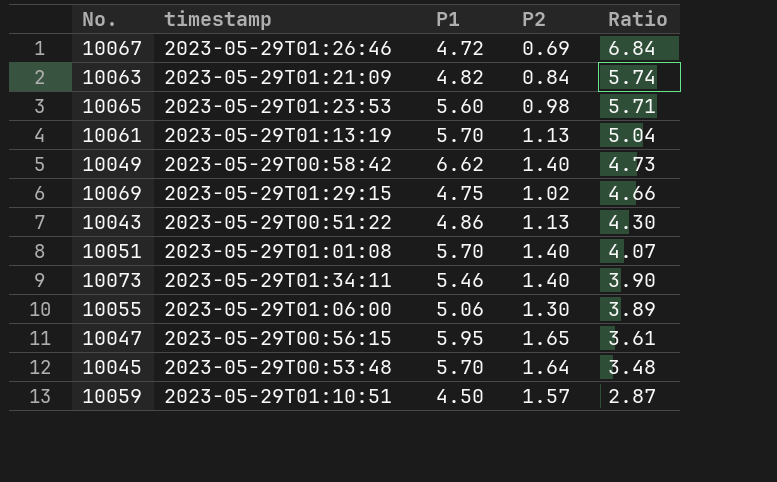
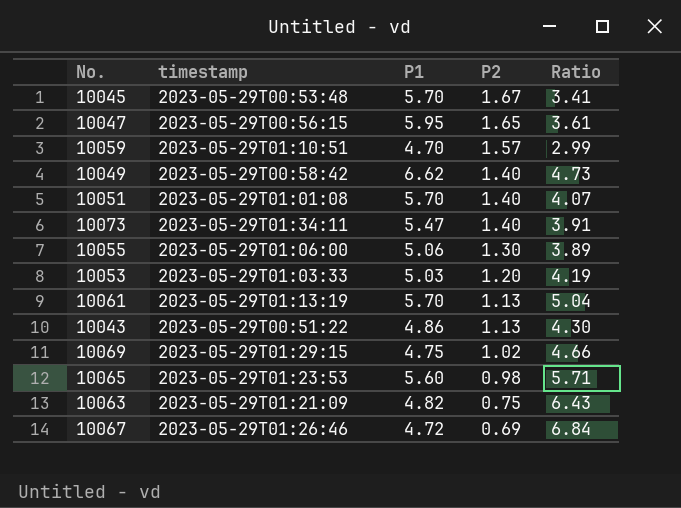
row order: Ratio descending -> P2 descending
10045 | P2: 1.64 -> 1.67
10045 | Ratio: 3.48 -> 3.41
10059 | P1: 4.50 -> 4.70
10059 | Ratio: 2.87 -> 2.99
10073 | P1: 5.46 -> 5.47
10073 | Ratio: 3.90 -> 3.91
row 10053: none -> 2023-05-29T01:03:33 | 5.03 | 1.20 | 4.19
10063 | P2: 0.84 -> 0.75
10063 | Ratio: 5.74 -> 6.43

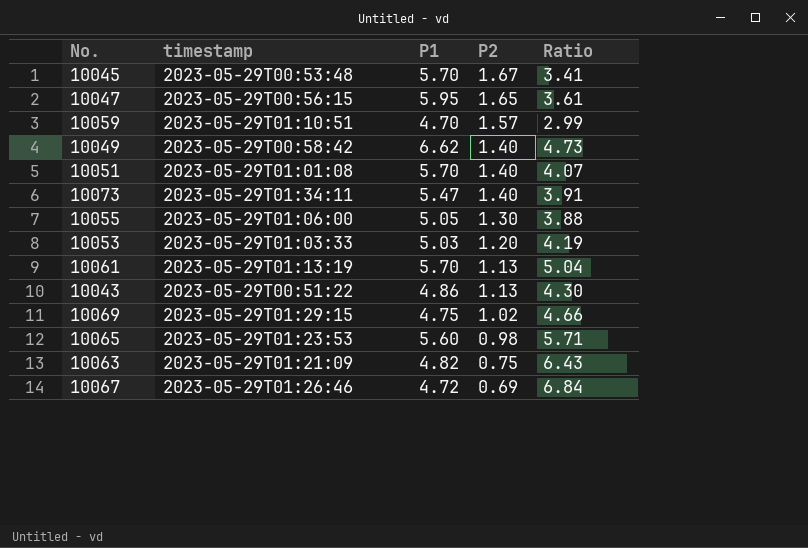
10055 | P1: 5.06 -> 5.05
10055 | Ratio: 3.89 -> 3.88

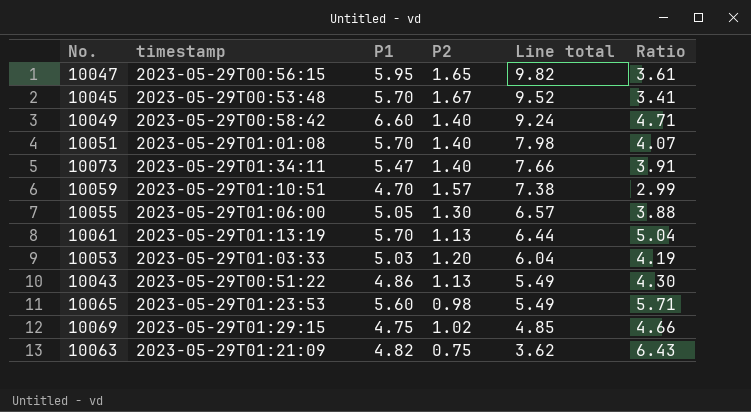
row order: P2 descending -> Line total descending
column Line total | formula: none -> [P1] * [P2]
row 10067: 2023-05-29T01:26:46 | 4.72 | 0.69 | 6.84 -> none
10049 | P1: 6.62 -> 6.60
10049 | Ratio: 4.73 -> 4.71

